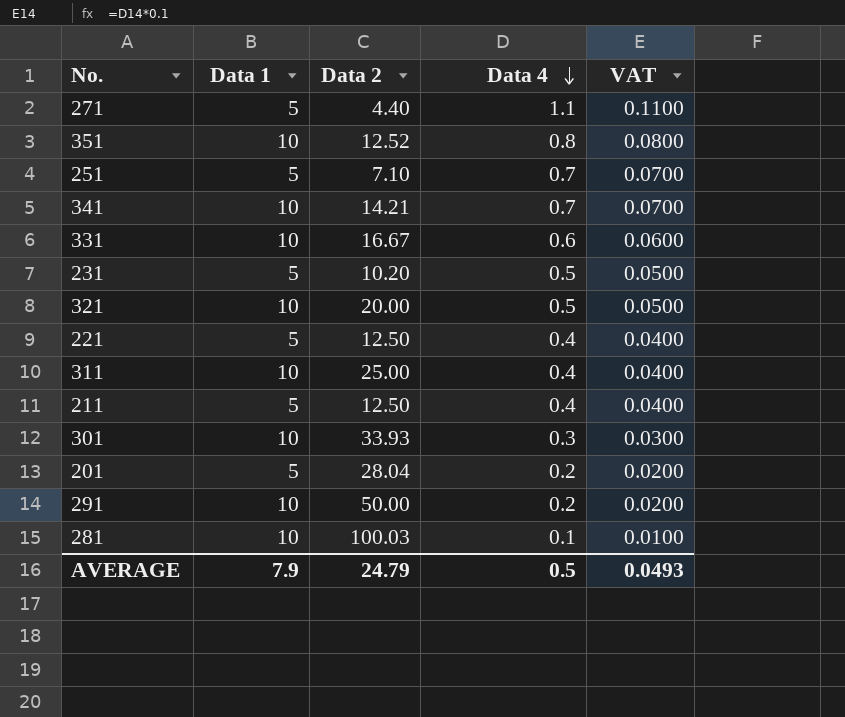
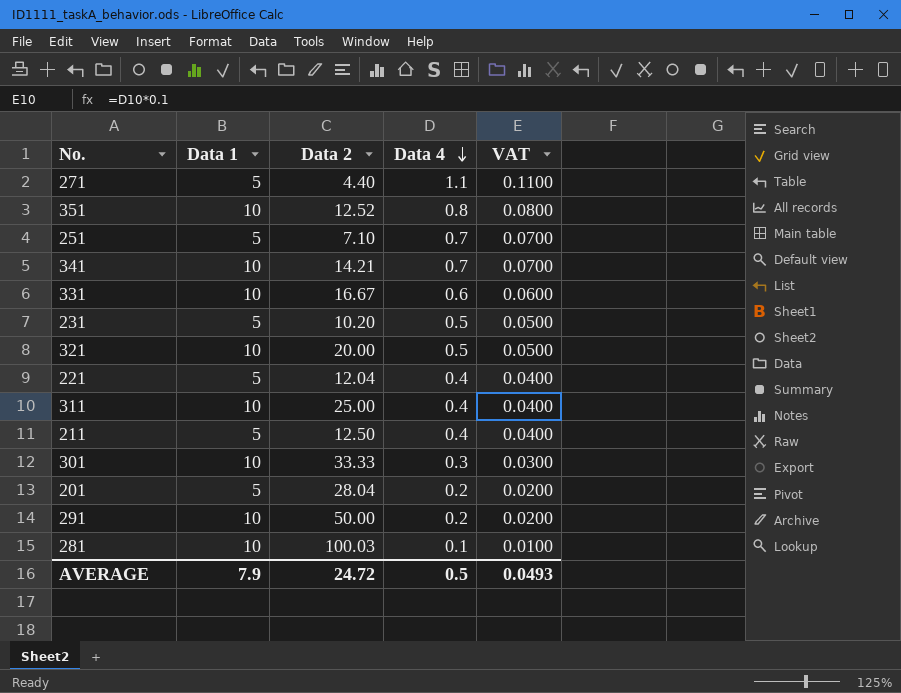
221 | Data 2: 12.50 -> 12.04
301 | Data 2: 33.93 -> 33.33
AVERAGE | Data 2: 24.79 -> 24.72

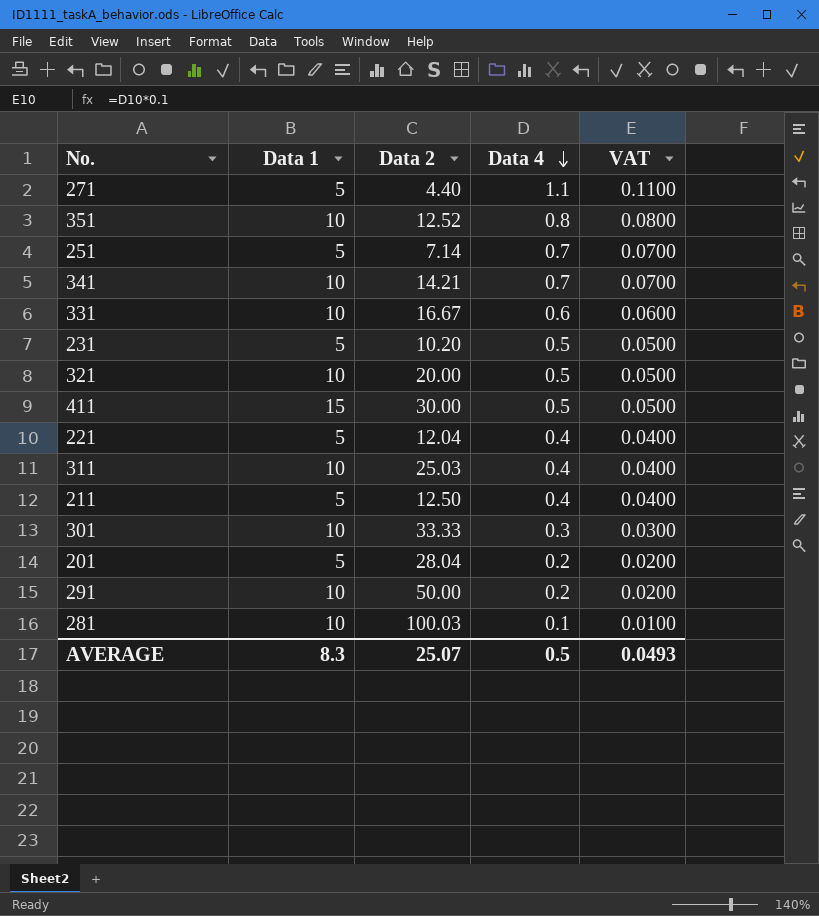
251 | Data 2: 7.10 -> 7.14
row 411: none -> 15 | 30.00 | 0.5 | 0.0500
311 | Data 2: 25.00 -> 25.03
AVERAGE | Data 1: 7.9 -> 8.3
AVERAGE | Data 2: 24.72 -> 25.07

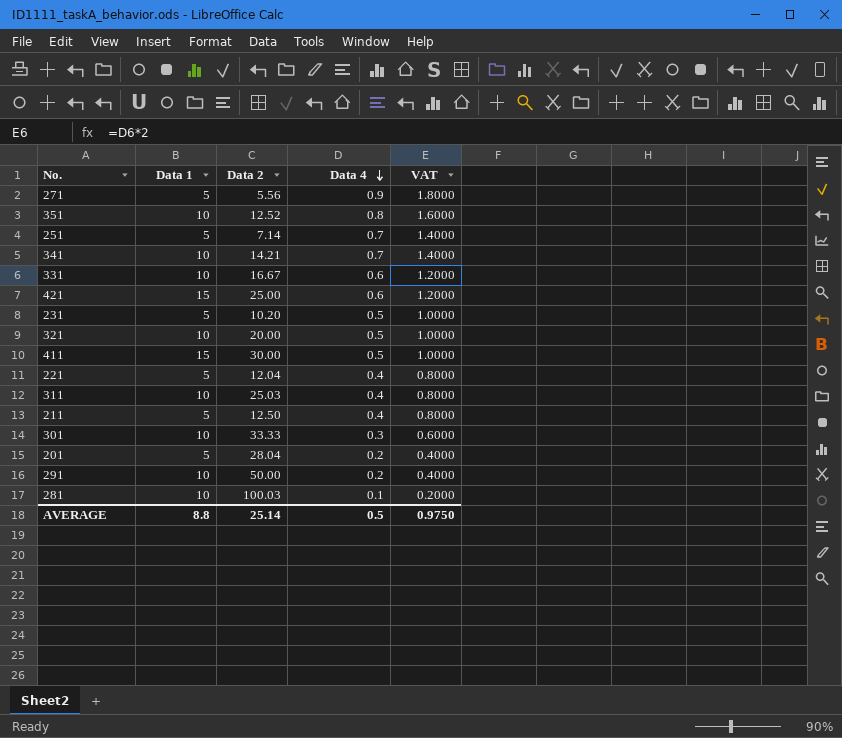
column VAT | formula: [Data 4] * 0.1 -> [Data 4] * 2
271 | Data 2: 4.40 -> 5.56
271 | Data 4: 1.1 -> 0.9
row 421: none -> 15 | 25.00 | 0.6 | 1.2000
AVERAGE | Data 1: 8.3 -> 8.8
AVERAGE | Data 2: 25.07 -> 25.14
AVERAGE | VAT: 0.0493 -> 0.9750

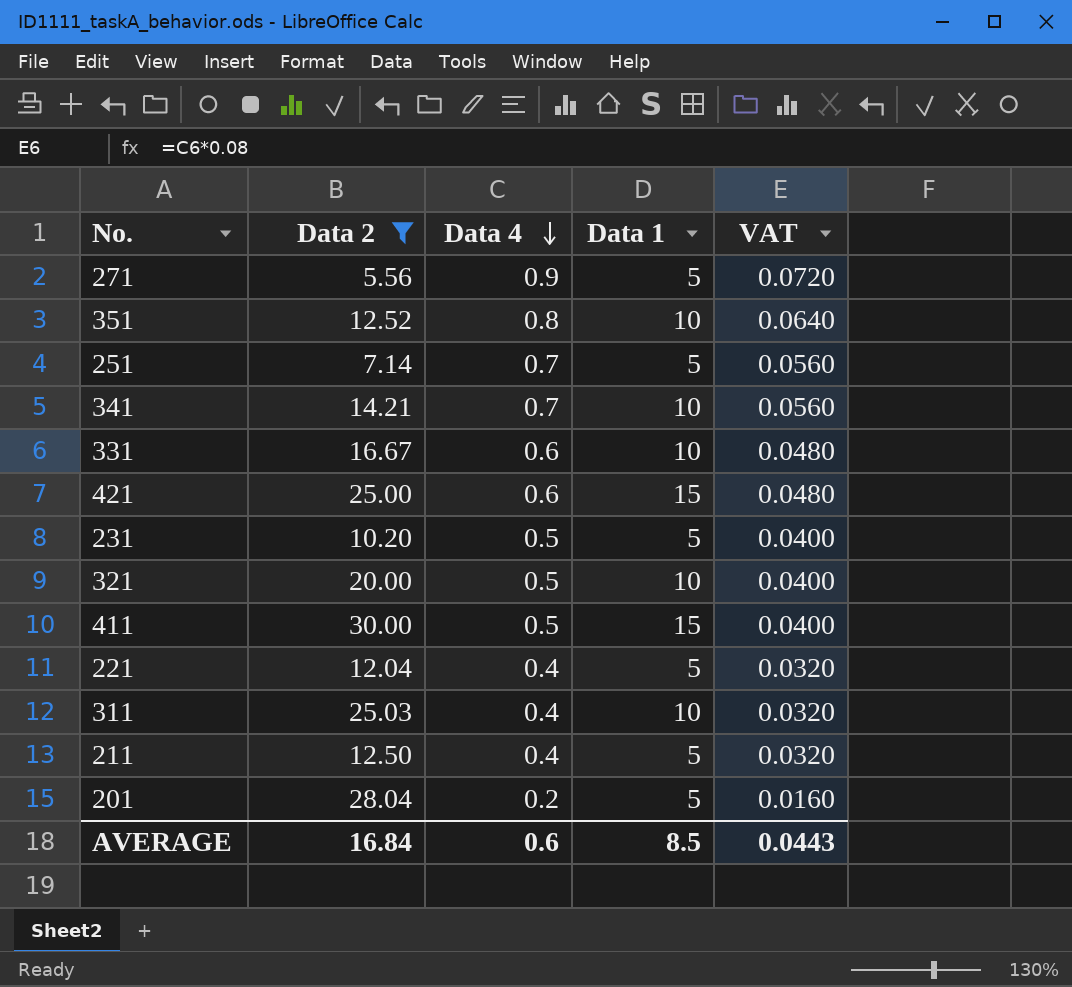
filter: none -> Data 2 <= 30.00
column Data 1 | position: 2 -> 4
column VAT | formula: [Data 4] * 2 -> [Data 4] * 0.08
AVERAGE | Data 2: 25.14 -> 16.84
AVERAGE | Data 4: 0.5 -> 0.6
AVERAGE | Data 1: 8.8 -> 8.5
AVERAGE | VAT: 0.9750 -> 0.0443

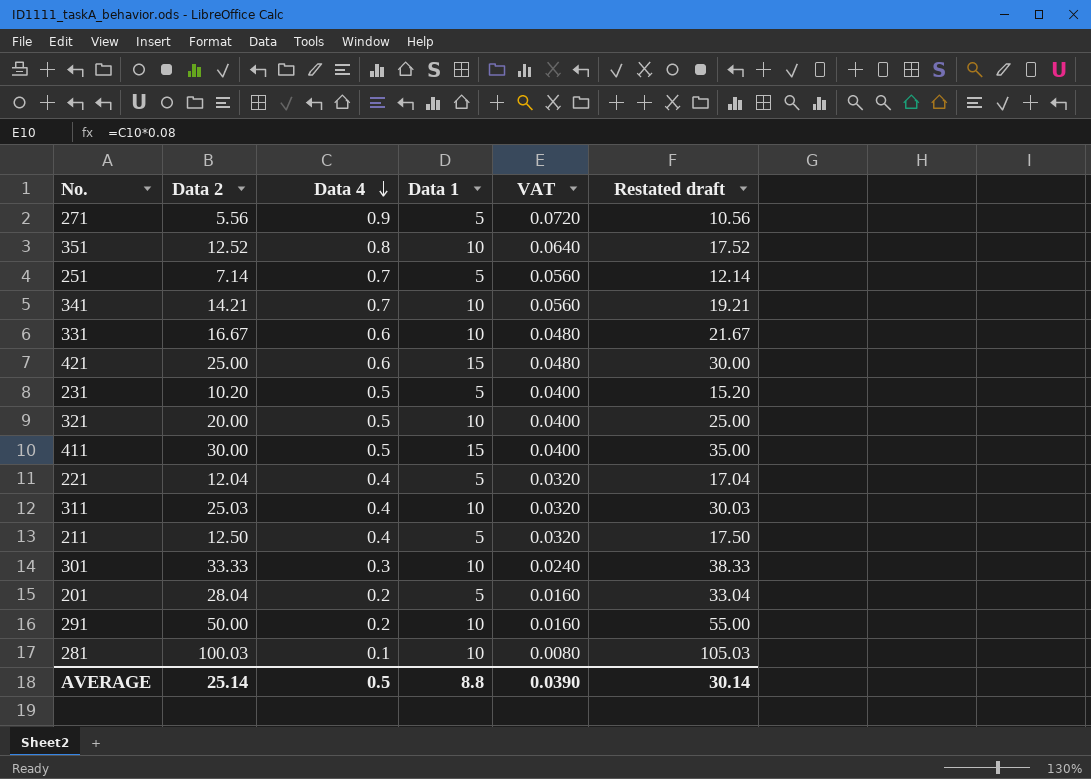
filter: Data 2 <= 30.00 -> none
column Restated draft | formula: none -> [Data 2] + 5
AVERAGE | Data 2: 16.84 -> 25.14
AVERAGE | Data 4: 0.6 -> 0.5
AVERAGE | Data 1: 8.5 -> 8.8
AVERAGE | VAT: 0.0443 -> 0.0390

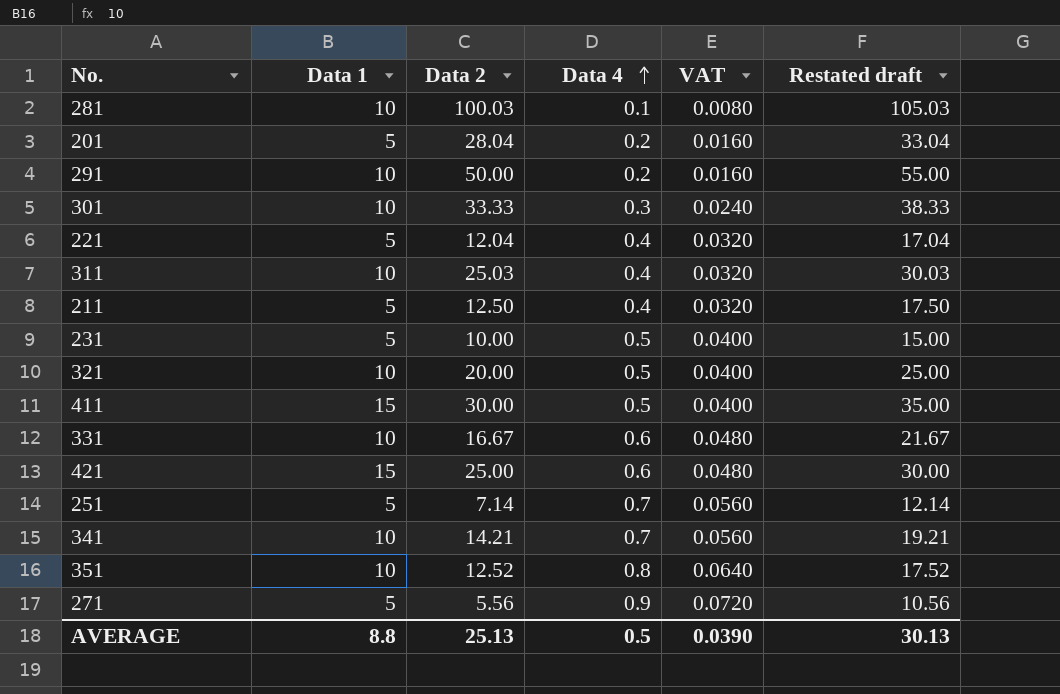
row order: Data 4 descending -> Data 4 ascending
column Data 1 | position: 4 -> 2
231 | Data 2: 10.20 -> 10.00
231 | Restated draft: 15.20 -> 15.00
AVERAGE | Data 2: 25.14 -> 25.13
AVERAGE | Restated draft: 30.14 -> 30.13

